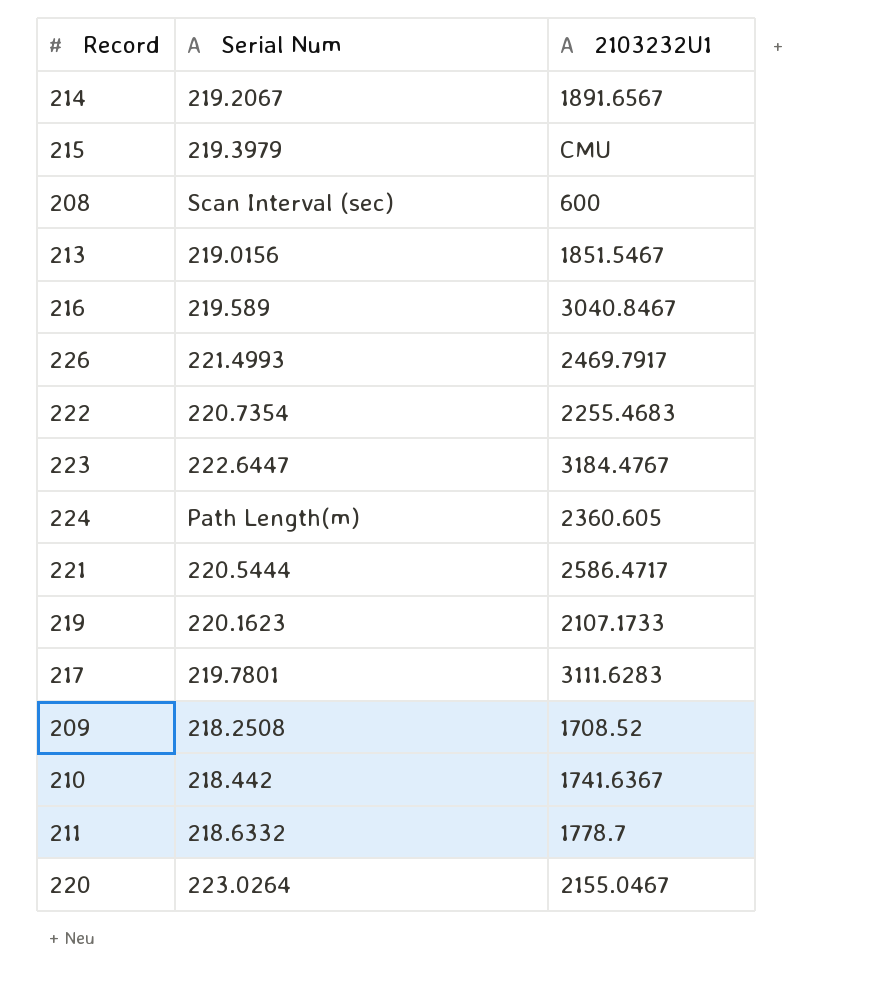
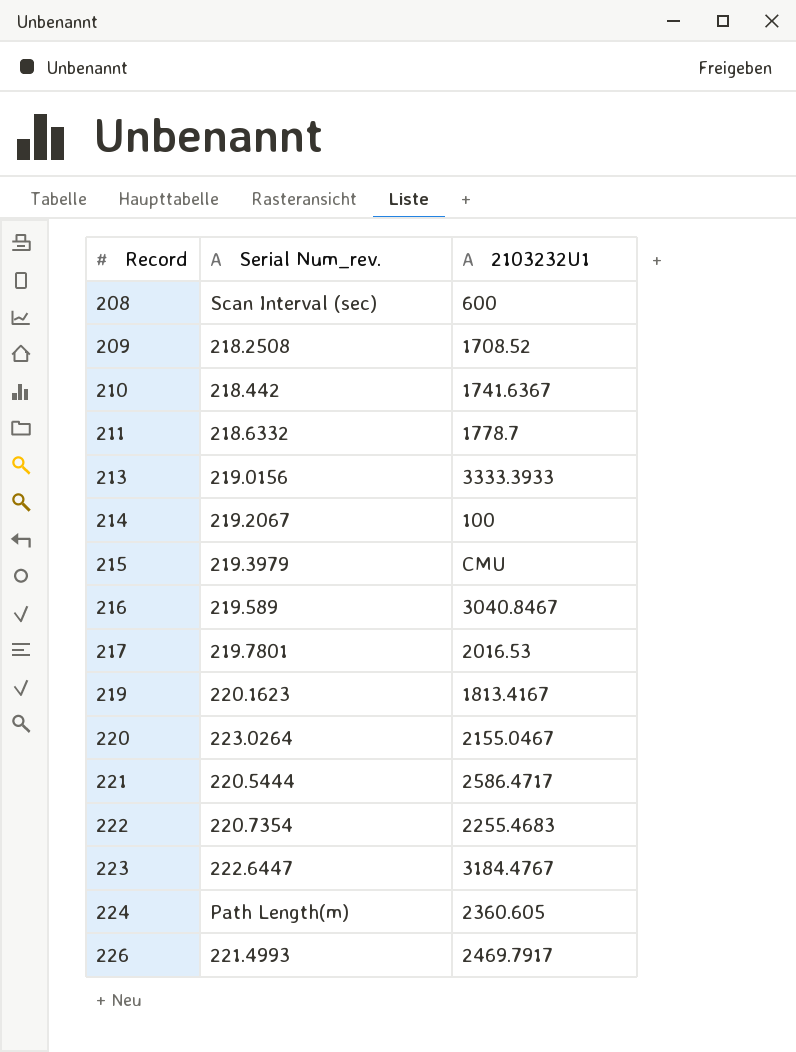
row order: none -> Record ascending
column name: Serial Num -> Serial Num_rev.
213 | 2103232U1: 1851.5467 -> 3333.3933
214 | 2103232U1: 1891.6567 -> 100
217 | 2103232U1: 3111.6283 -> 2016.53
219 | 2103232U1: 2107.1733 -> 1813.4167

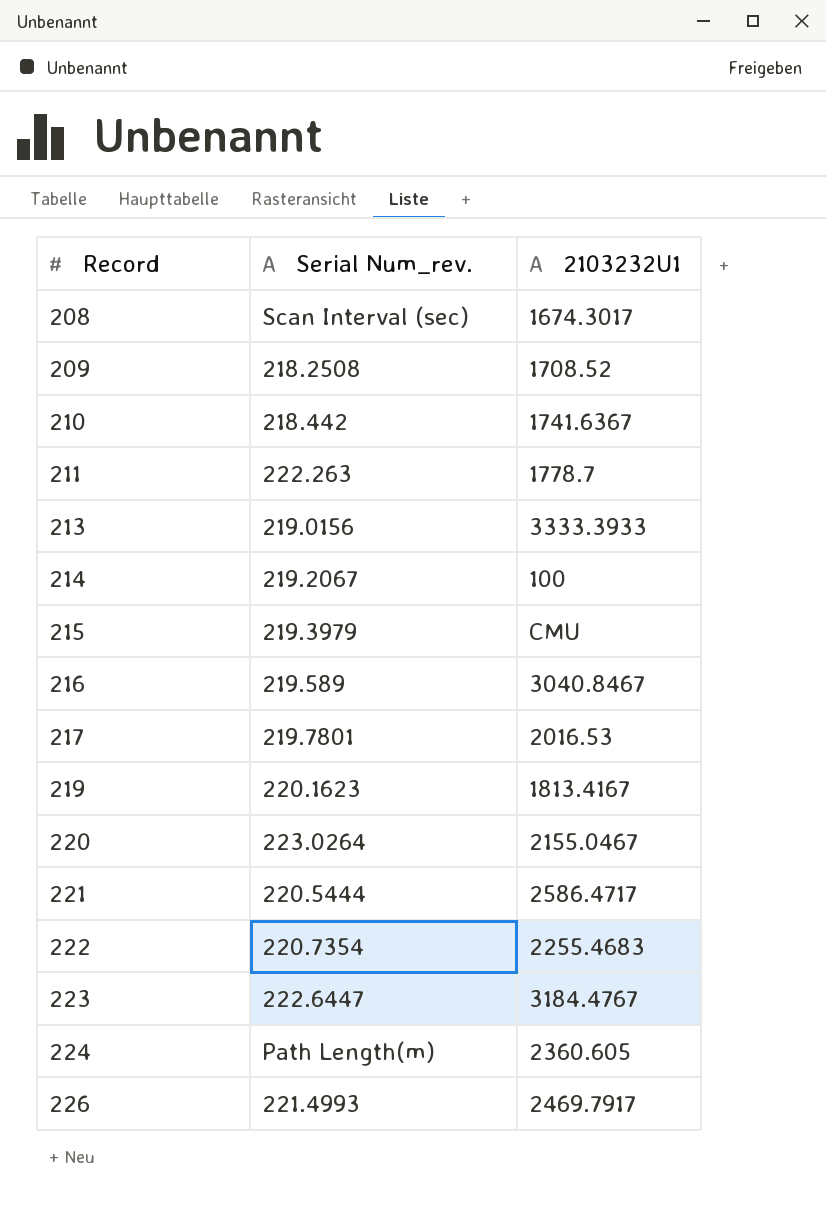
208 | 2103232U1: 600 -> 1674.3017
211 | Serial Num_rev.: 218.6332 -> 222.263

